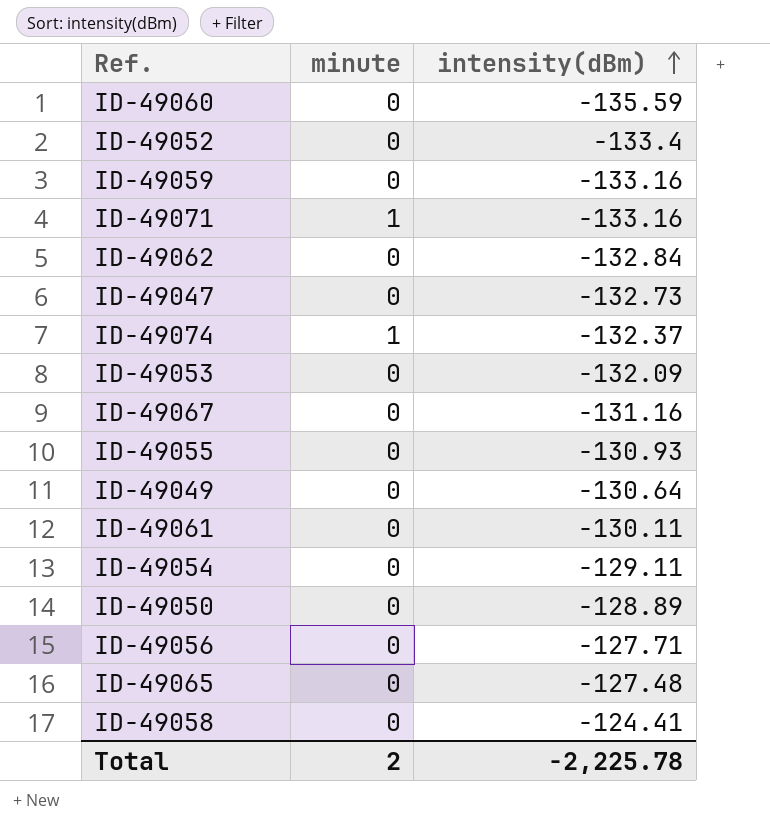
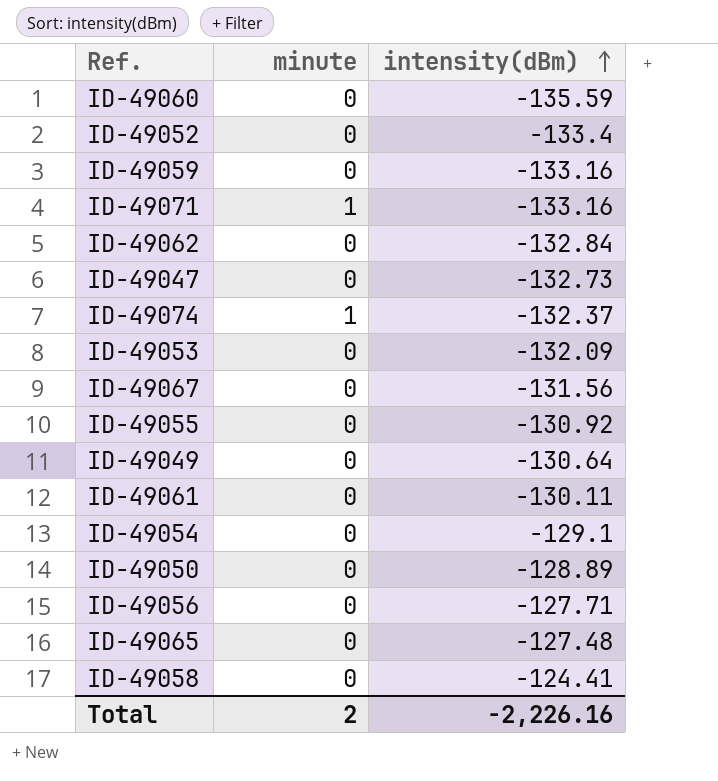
ID-49067 | intensity(dBm): -131.16 -> -131.56
ID-49055 | intensity(dBm): -130.93 -> -130.92
ID-49054 | intensity(dBm): -129.11 -> -129.1
Total | intensity(dBm): -2,225.78 -> -2,226.16

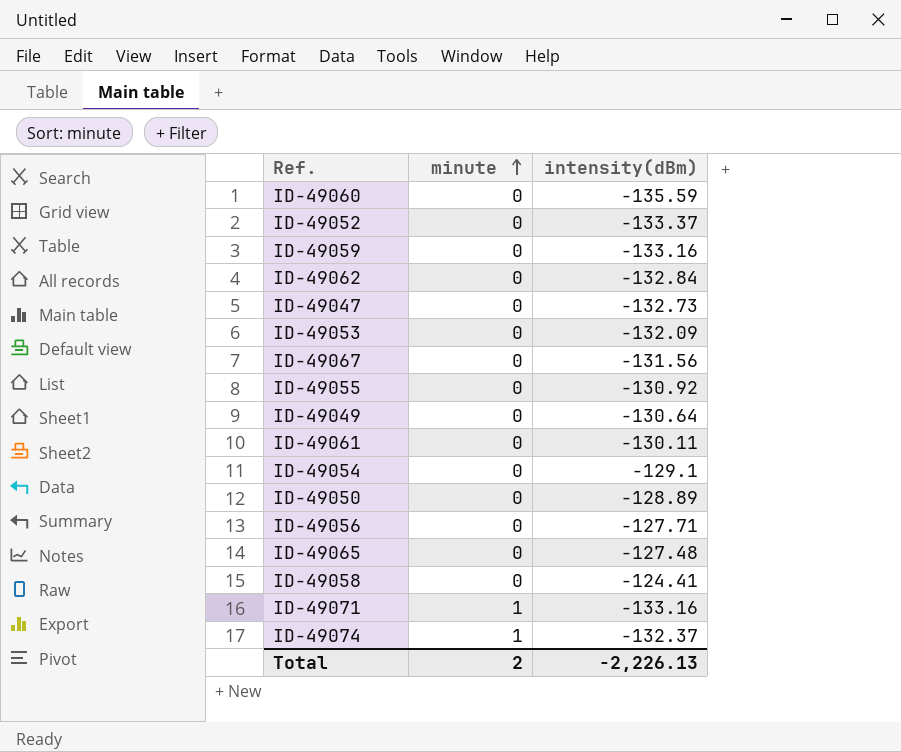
row order: intensity(dBm) ascending -> minute ascending
ID-49052 | intensity(dBm): -133.4 -> -133.37
Total | intensity(dBm): -2,226.16 -> -2,226.13

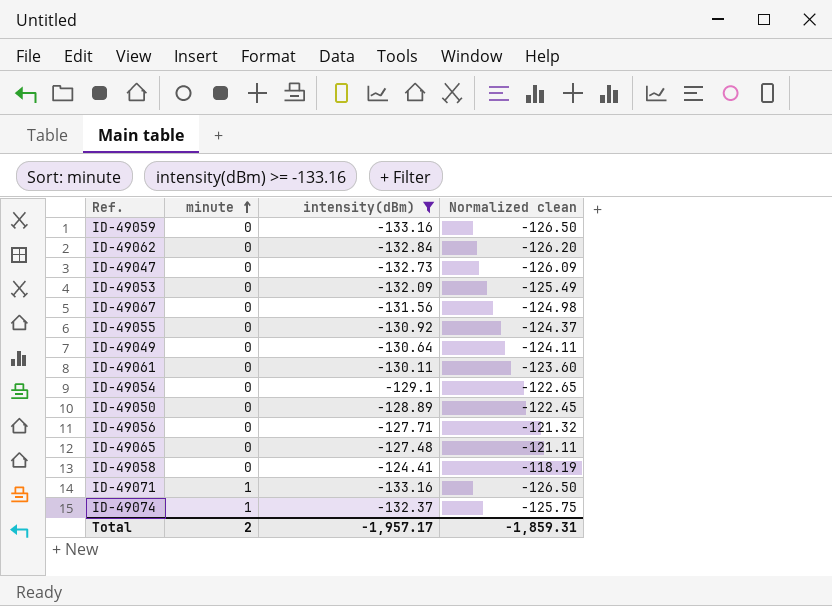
filter: none -> intensity(dBm) >= -133.16
column Normalized clean | formula: none -> [intensity(dBm)] * 0.95
Total | intensity(dBm): -2,226.13 -> -1,957.17

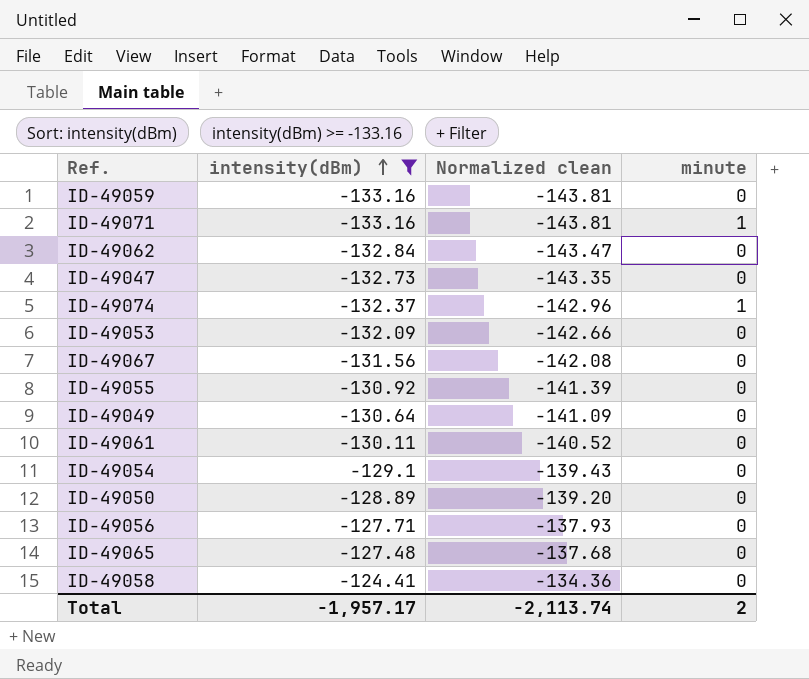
row order: minute ascending -> intensity(dBm) ascending
column Normalized clean | formula: [intensity(dBm)] * 0.95 -> [intensity(dBm)] * 1.08
column minute | position: 2 -> 4
Total | Normalized clean: -1,859.31 -> -2,113.74

